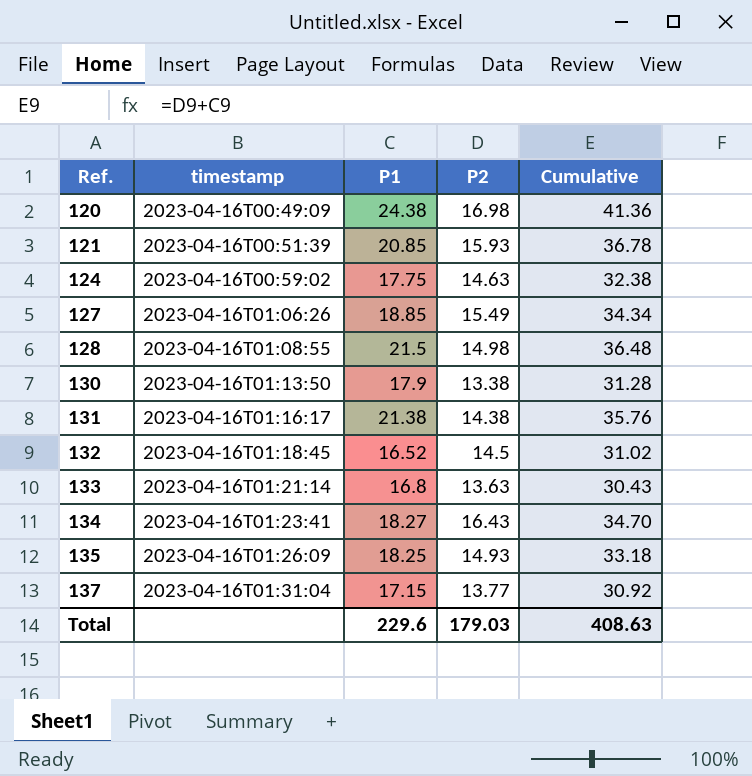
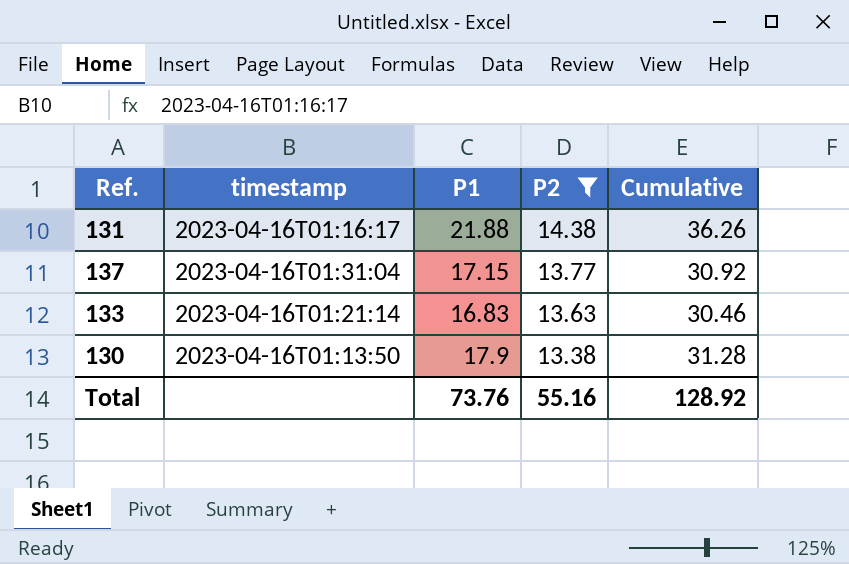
filter: none -> P2 <= 14.38
row order: Ref. ascending -> P2 descending
131 | P1: 21.38 -> 21.88
131 | Cumulative: 35.76 -> 36.26
133 | P1: 16.8 -> 16.83
133 | Cumulative: 30.43 -> 30.46
Total | P1: 229.6 -> 73.76
Total | P2: 179.03 -> 55.16
Total | Cumulative: 408.63 -> 128.92

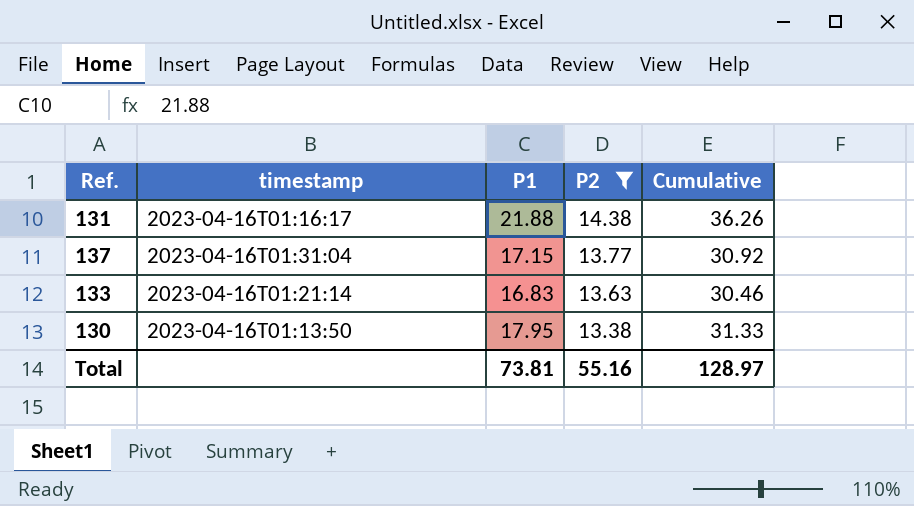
130 | P1: 17.9 -> 17.95
130 | Cumulative: 31.28 -> 31.33
Total | P1: 73.76 -> 73.81
Total | Cumulative: 128.92 -> 128.97

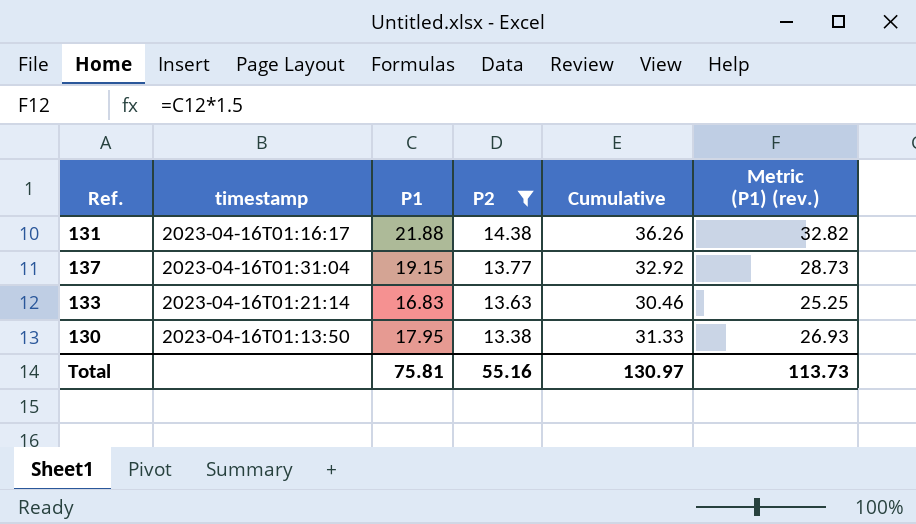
column Metric (P1) (rev.) | formula: none -> [P1] * 1.5
137 | P1: 17.15 -> 19.15
137 | Cumulative: 30.92 -> 32.92
Total | P1: 73.81 -> 75.81
Total | Cumulative: 128.97 -> 130.97

